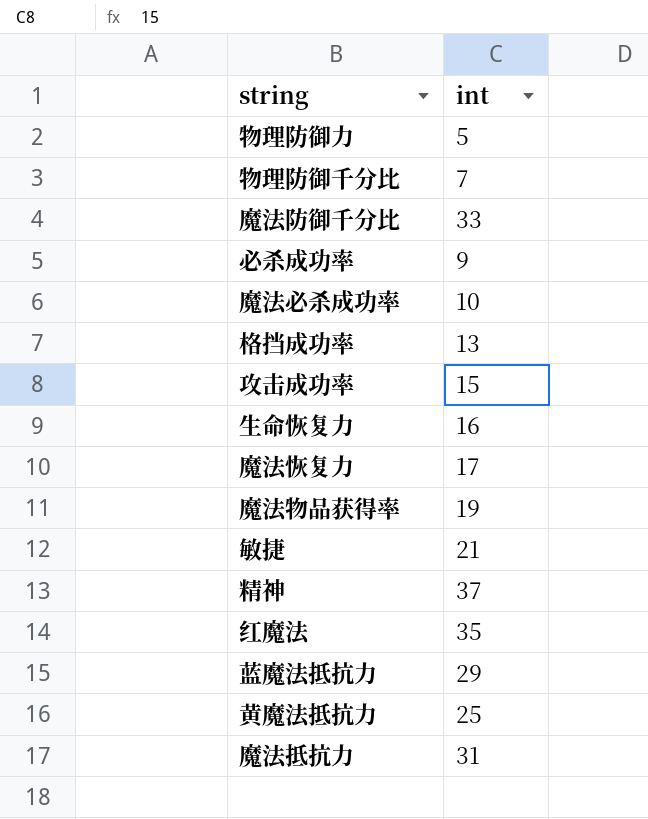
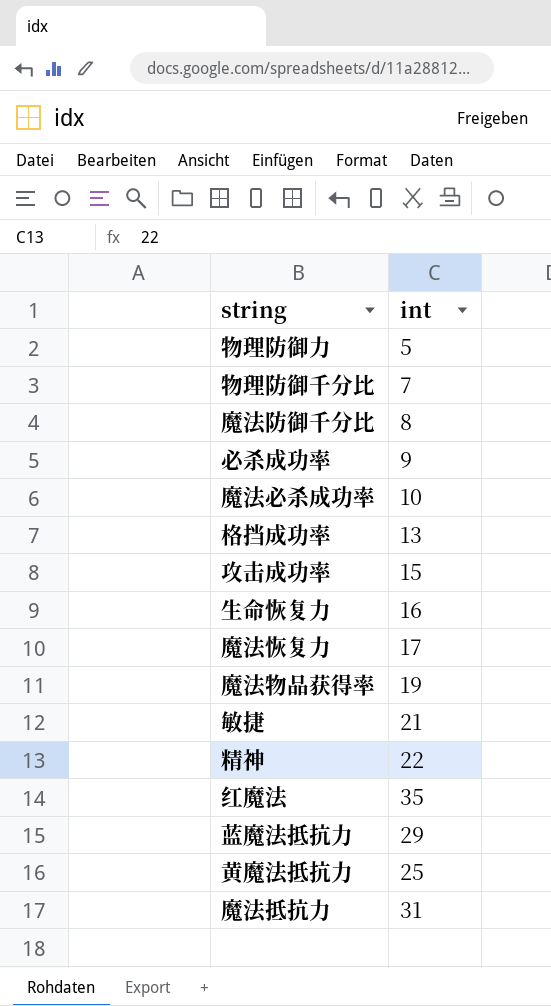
魔法防御千分比 | int: 33 -> 8
精神 | int: 37 -> 22

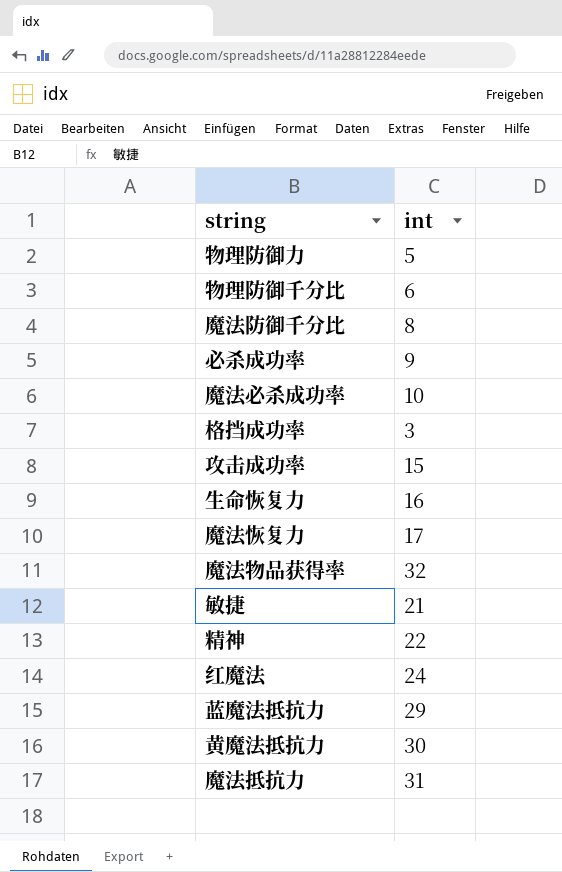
物理防御千分比 | int: 7 -> 6
格挡成功率 | int: 13 -> 3
魔法物品获得率 | int: 19 -> 32
红魔法 | int: 35 -> 24
黄魔法抵抗力 | int: 25 -> 30

